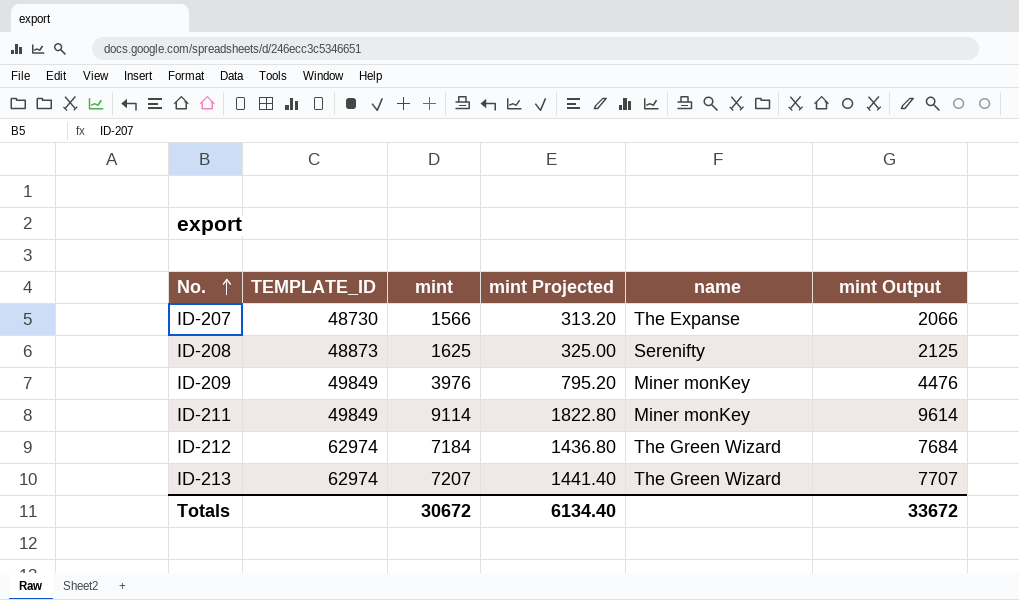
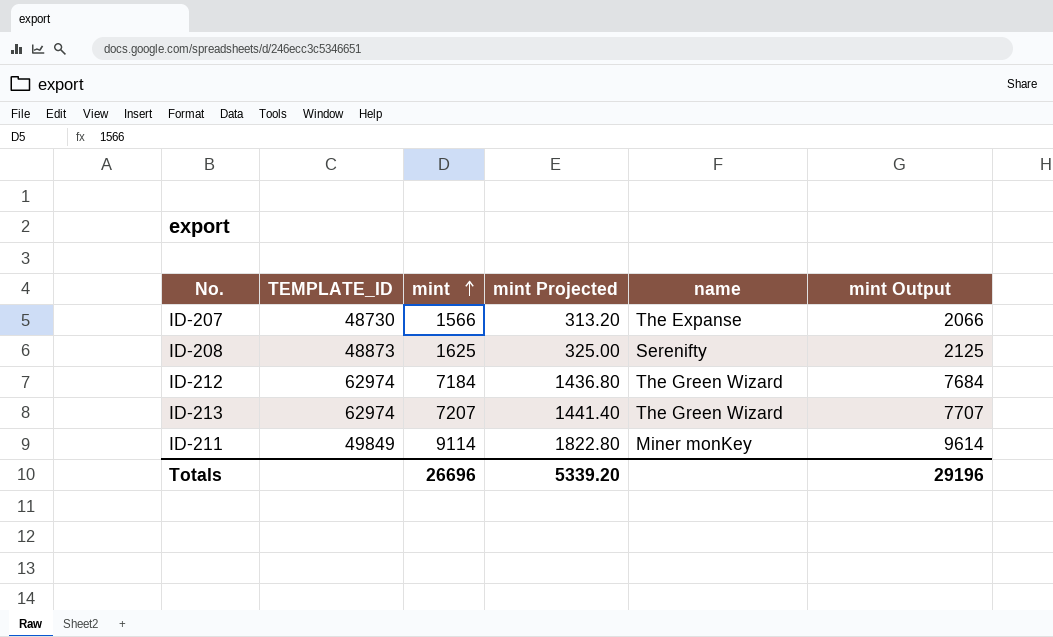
row order: No. ascending -> mint ascending
row ID-209: 49849 | 3976 | 795.20 | Miner monKey | 4476 -> none
Totals | mint: 30672 -> 26696
Totals | mint Projected: 6134.40 -> 5339.20
Totals | mint Output: 33672 -> 29196

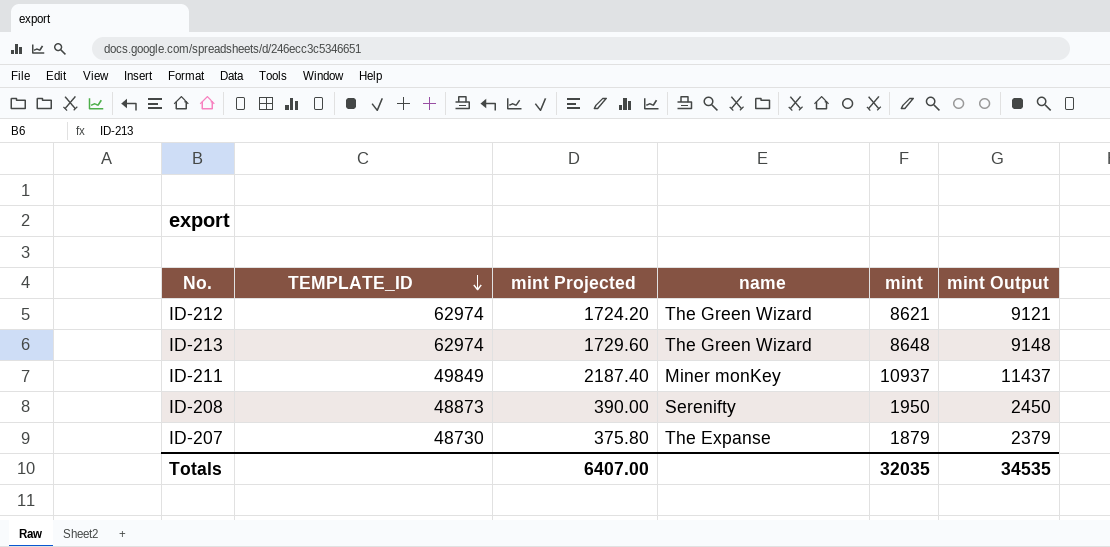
row order: mint ascending -> TEMPLATE_ID descending
column mint | position: 3 -> 5
ID-212 | mint Projected: 1436.80 -> 1724.20
ID-212 | mint: 7184 -> 8621
ID-212 | mint Output: 7684 -> 9121
ID-213 | mint Projected: 1441.40 -> 1729.60
ID-213 | mint: 7207 -> 8648
ID-213 | mint Output: 7707 -> 9148
ID-211 | mint Projected: 1822.80 -> 2187.40
ID-211 | mint: 9114 -> 10937
ID-211 | mint Output: 9614 -> 11437
ID-208 | mint Projected: 325.00 -> 390.00
ID-208 | mint: 1625 -> 1950
ID-208 | mint Output: 2125 -> 2450
ID-207 | mint Projected: 313.20 -> 375.80
ID-207 | mint: 1566 -> 1879
ID-207 | mint Output: 2066 -> 2379
Totals | mint Projected: 5339.20 -> 6407.00
Totals | mint: 26696 -> 32035
Totals | mint Output: 29196 -> 34535

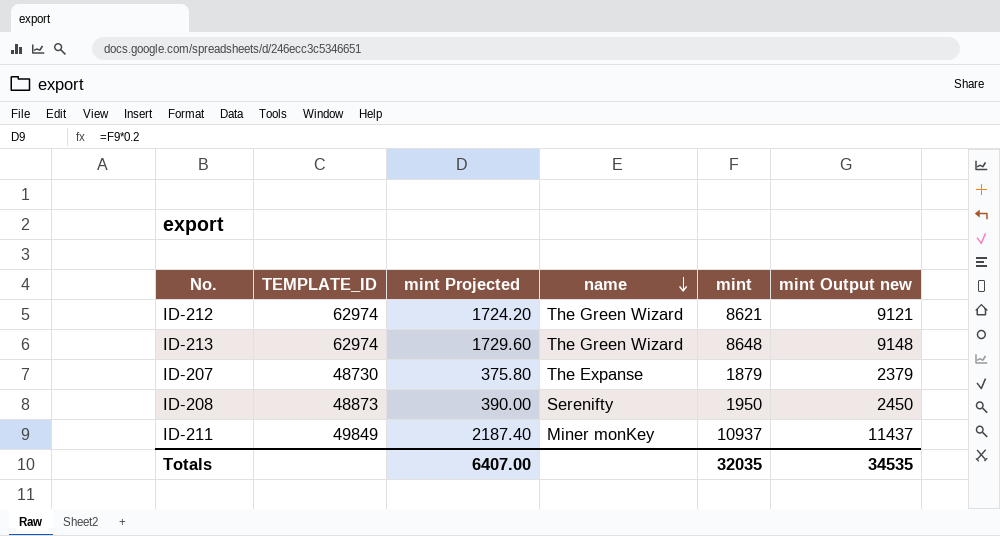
row order: TEMPLATE_ID descending -> name descending
column name: mint Output -> mint Output new

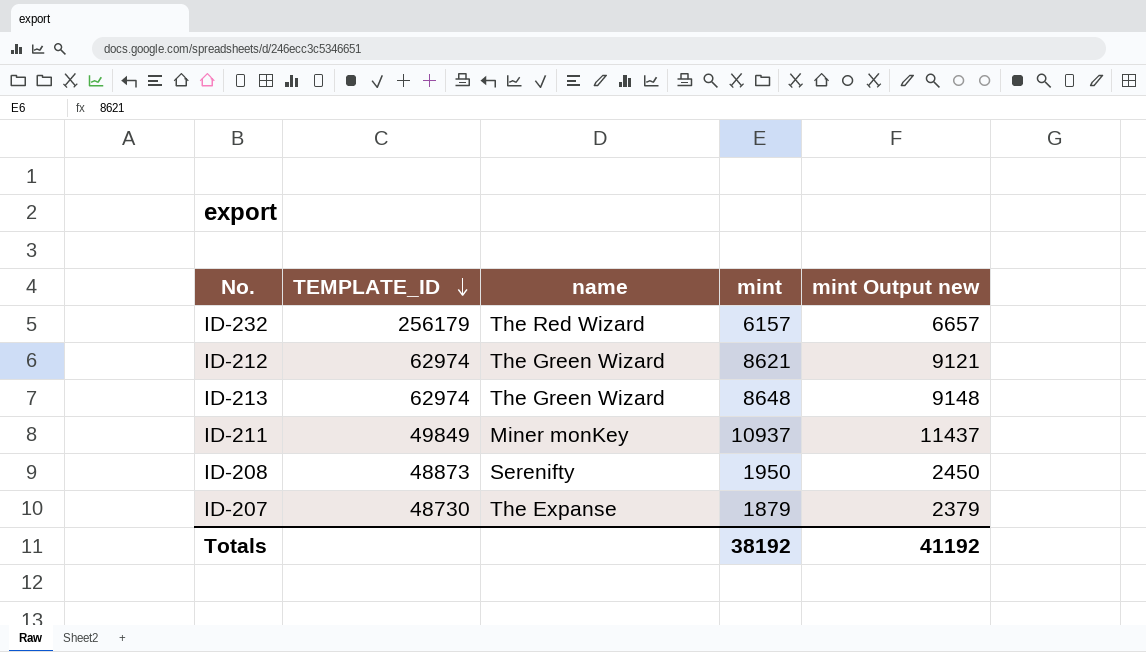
row order: name descending -> TEMPLATE_ID descending
column mint Projected | formula: [mint] * 0.2 -> none
row ID-232: none -> 256179 | The Red Wizard | 6157 | 6657
Totals | mint: 32035 -> 38192
Totals | mint Output new: 34535 -> 41192

